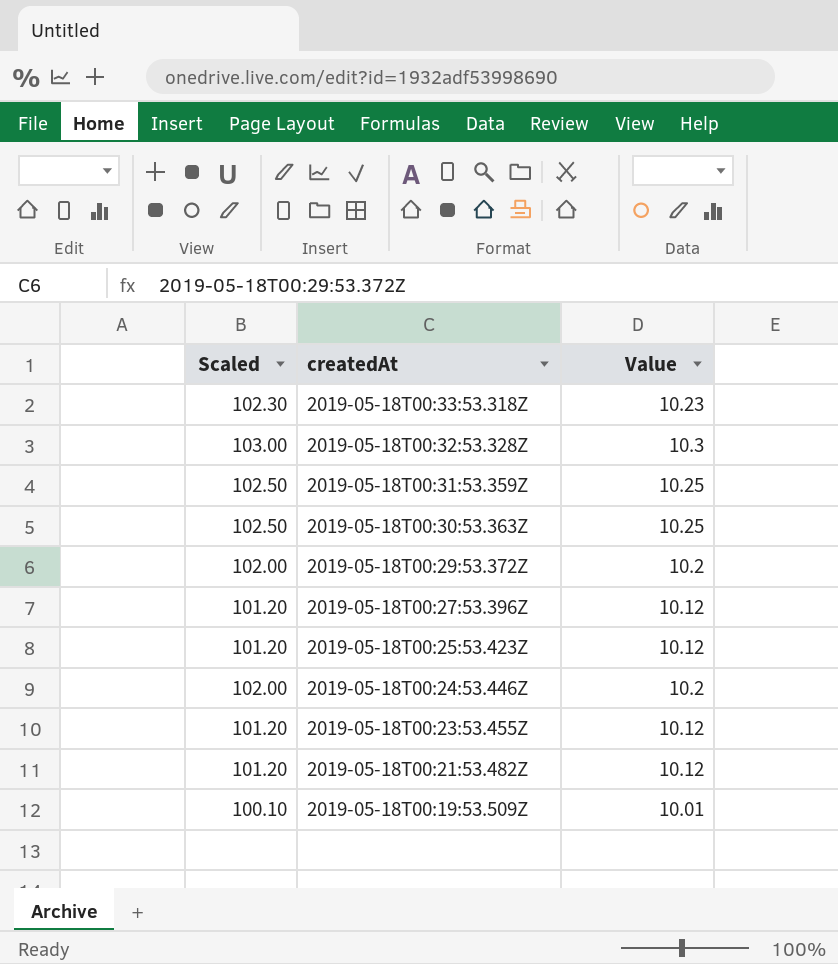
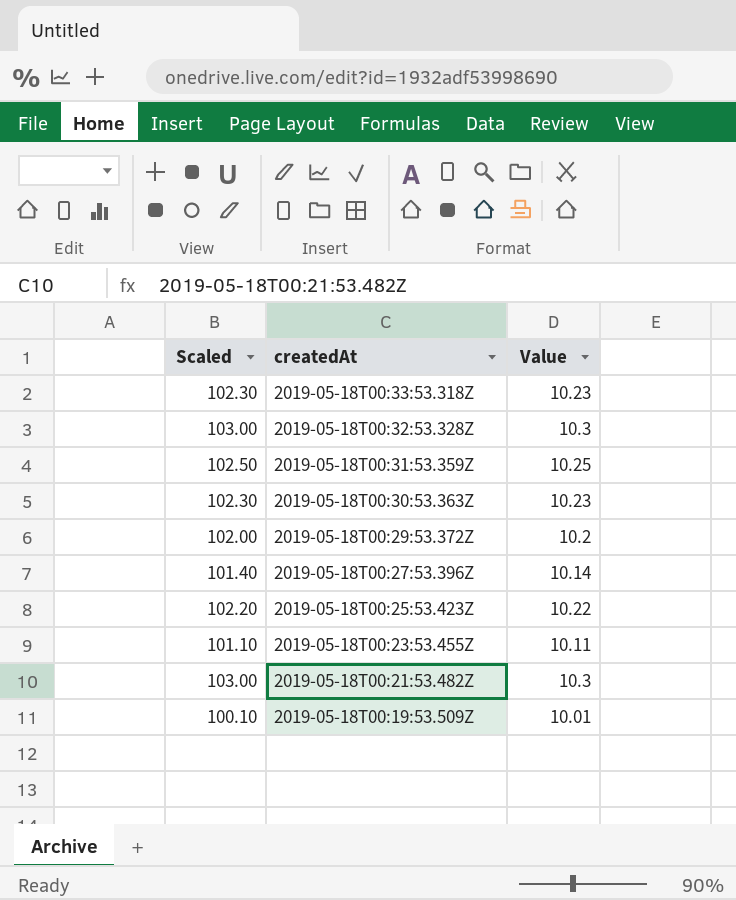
row 2019-05-18T00:24:53.446Z: 102.00 | 10.2 -> none
2019-05-18T00:30:53.363Z | Scaled: 102.50 -> 102.30
2019-05-18T00:30:53.363Z | Value: 10.25 -> 10.23
2019-05-18T00:27:53.396Z | Scaled: 101.20 -> 101.40
2019-05-18T00:27:53.396Z | Value: 10.12 -> 10.14
2019-05-18T00:25:53.423Z | Scaled: 101.20 -> 102.20
2019-05-18T00:25:53.423Z | Value: 10.12 -> 10.22
2019-05-18T00:23:53.455Z | Scaled: 101.20 -> 101.10
2019-05-18T00:23:53.455Z | Value: 10.12 -> 10.11
2019-05-18T00:21:53.482Z | Scaled: 101.20 -> 103.00
2019-05-18T00:21:53.482Z | Value: 10.12 -> 10.3

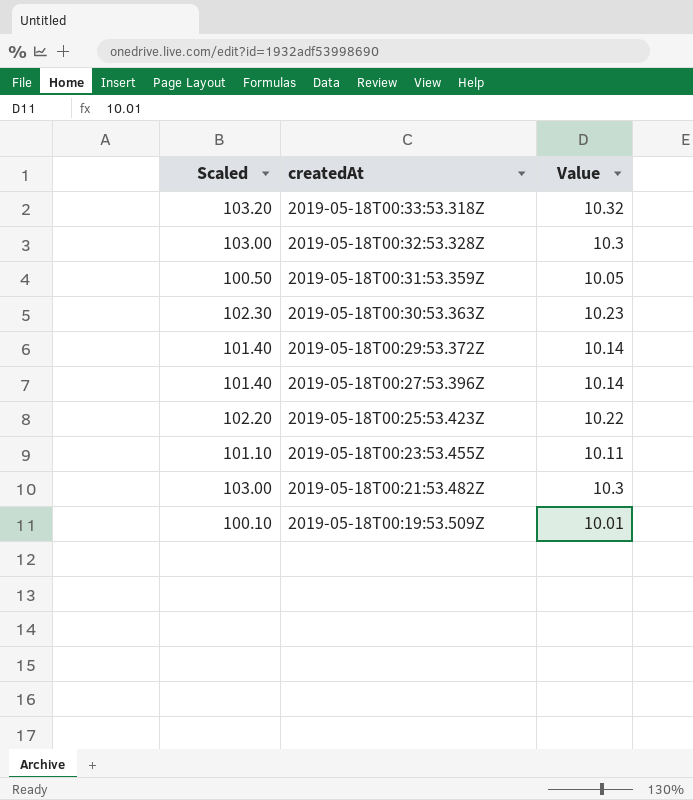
2019-05-18T00:33:53.318Z | Scaled: 102.30 -> 103.20
2019-05-18T00:33:53.318Z | Value: 10.23 -> 10.32
2019-05-18T00:31:53.359Z | Scaled: 102.50 -> 100.50
2019-05-18T00:31:53.359Z | Value: 10.25 -> 10.05
2019-05-18T00:29:53.372Z | Scaled: 102.00 -> 101.40
2019-05-18T00:29:53.372Z | Value: 10.2 -> 10.14

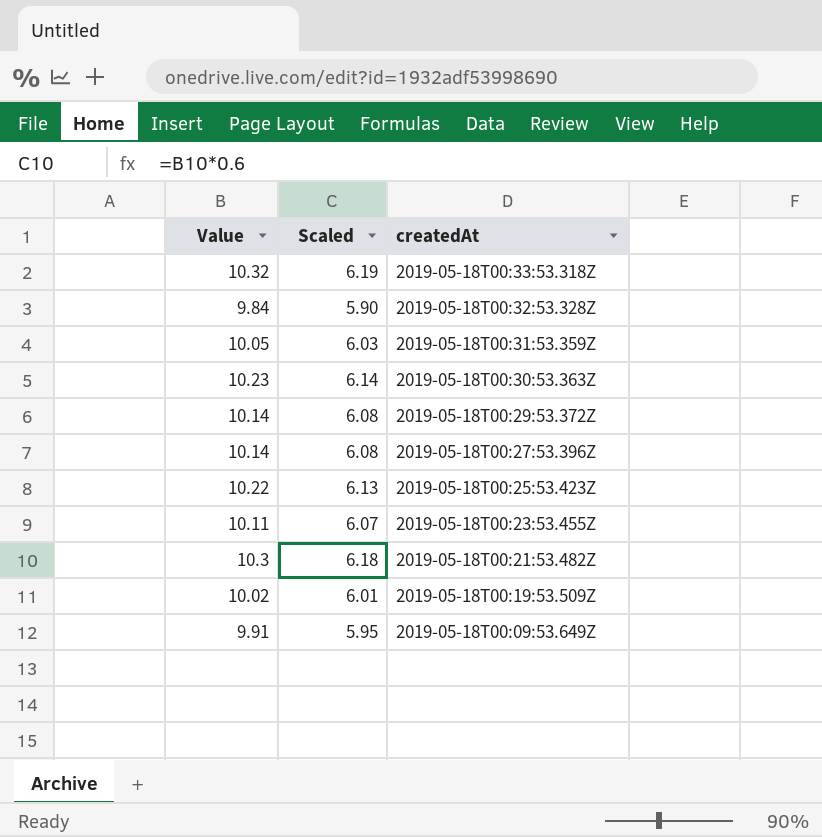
column Value | position: 3 -> 1
column Scaled | formula: [Value] * 10 -> [Value] * 0.6
2019-05-18T00:32:53.328Z | Value: 10.3 -> 9.84
2019-05-18T00:19:53.509Z | Value: 10.01 -> 10.02
row 2019-05-18T00:09:53.649Z: none -> 9.91 | 5.95

